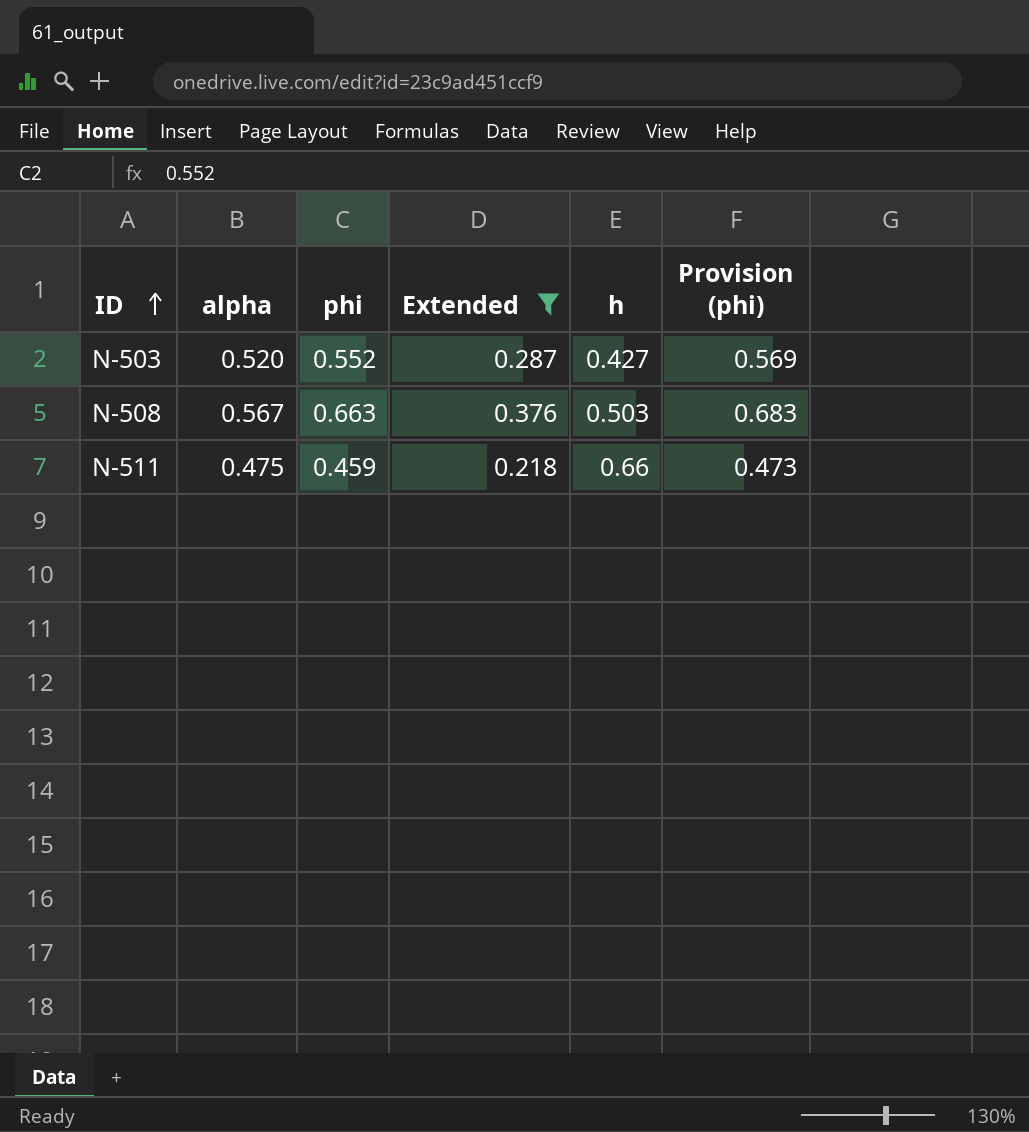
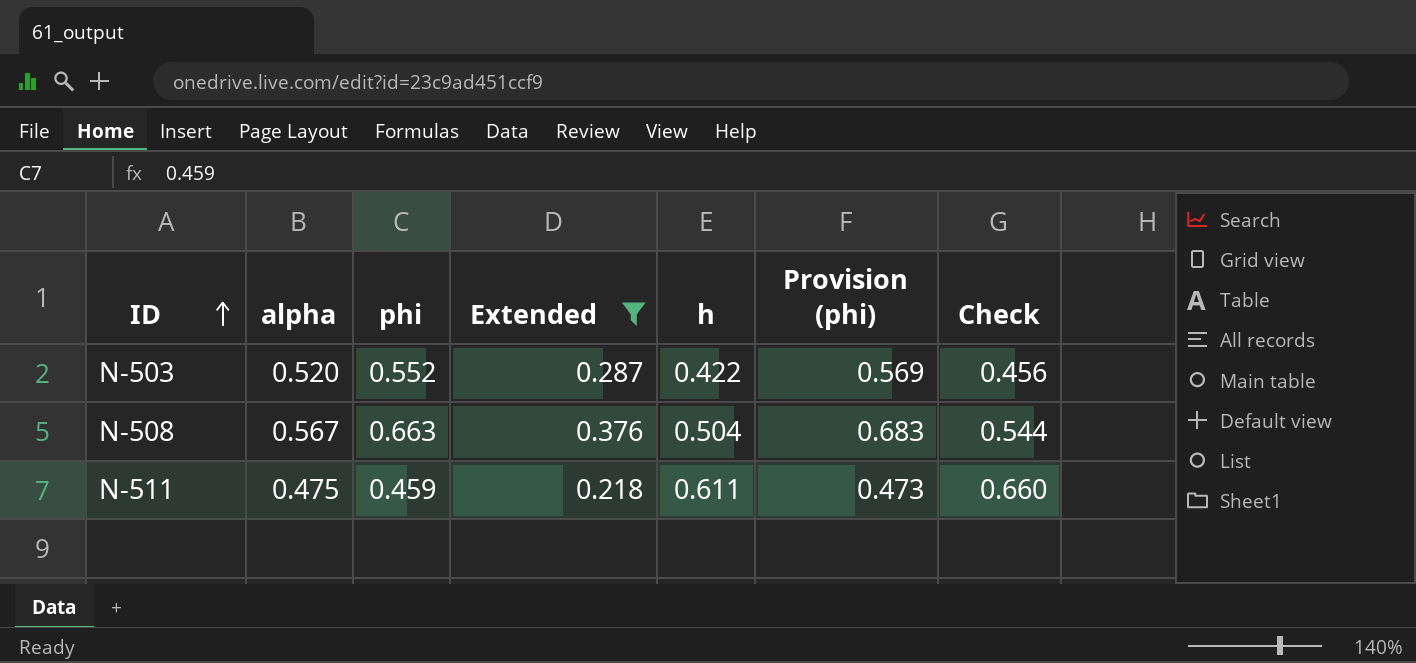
column Check | formula: none -> [h] * 1.08
N-503 | h: 0.427 -> 0.422
N-508 | h: 0.503 -> 0.504
N-511 | h: 0.66 -> 0.611

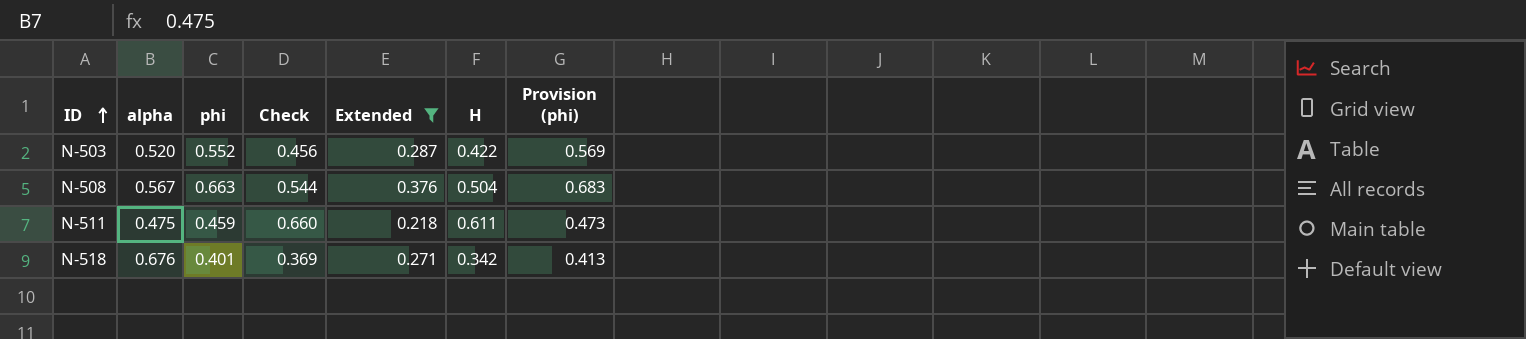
column Check | position: 7 -> 4
column name: h -> H
row N-518: none -> 0.676 | 0.401 | 0.369 | 0.271 | 0.342 | 0.413

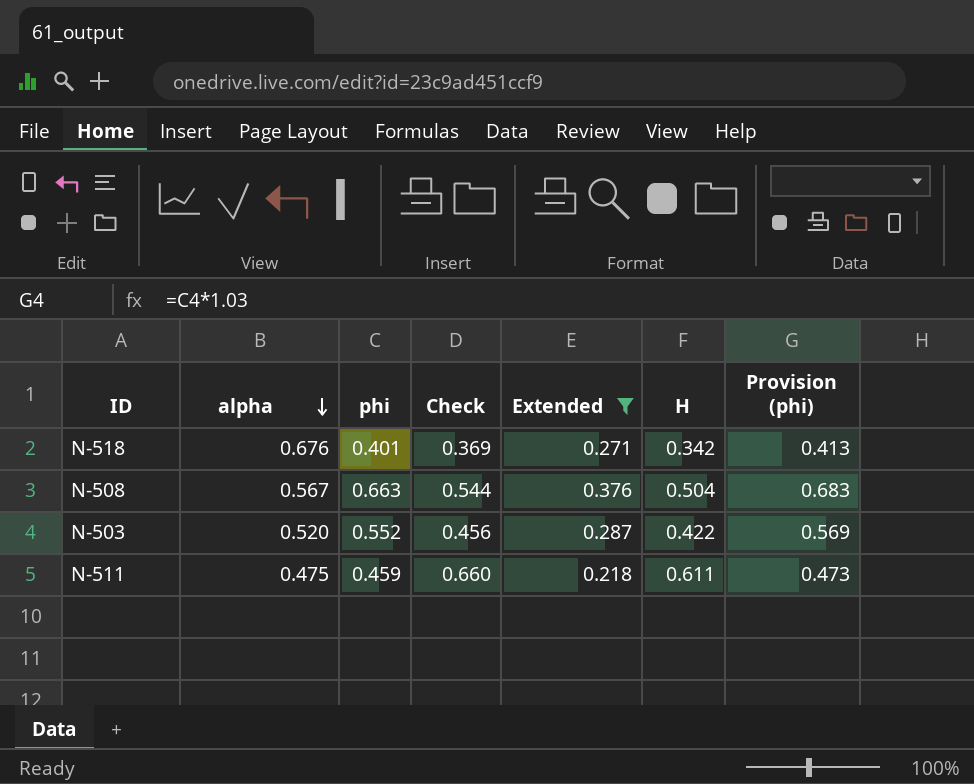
row order: ID ascending -> alpha descending

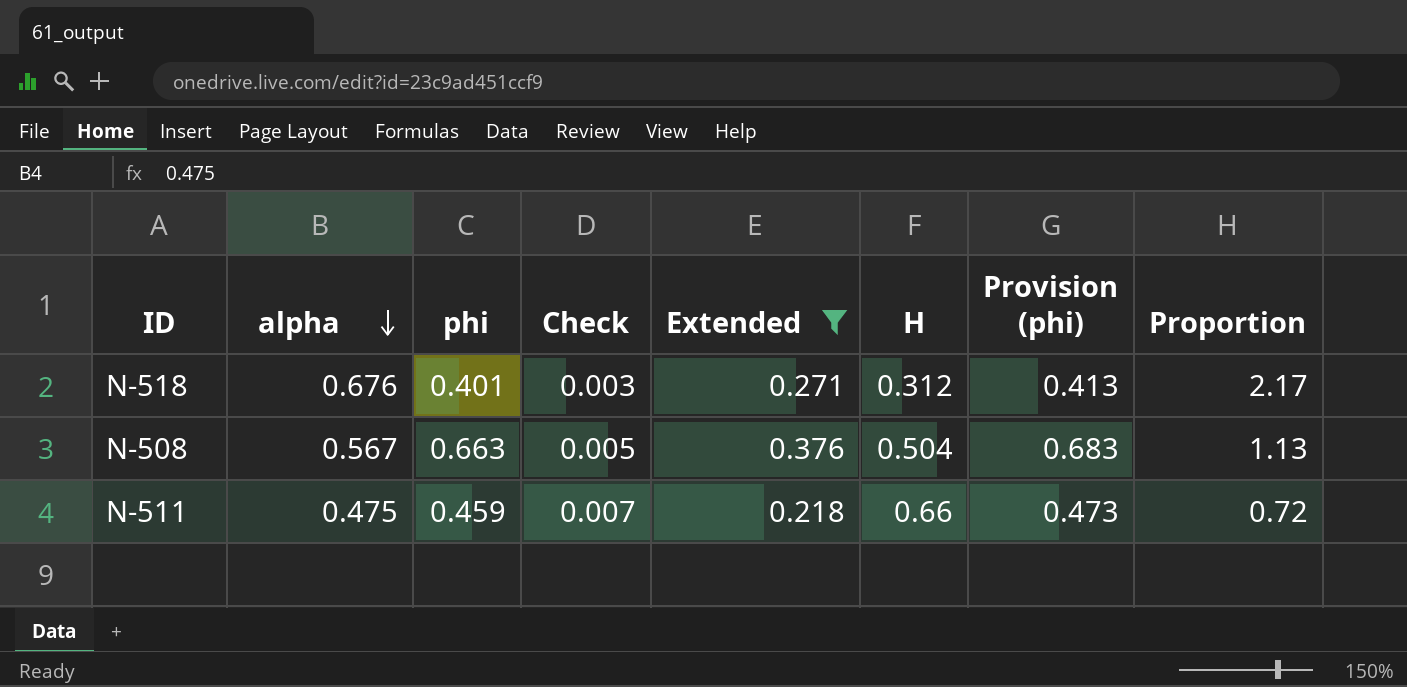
column Check | formula: [H] * 1.08 -> [H] * 0.01
column Proportion | formula: none -> [alpha] / [H]
row N-503: 0.520 | 0.552 | 0.456 | 0.287 | 0.422 | 0.569 -> none
N-518 | H: 0.342 -> 0.312
N-511 | H: 0.611 -> 0.66

